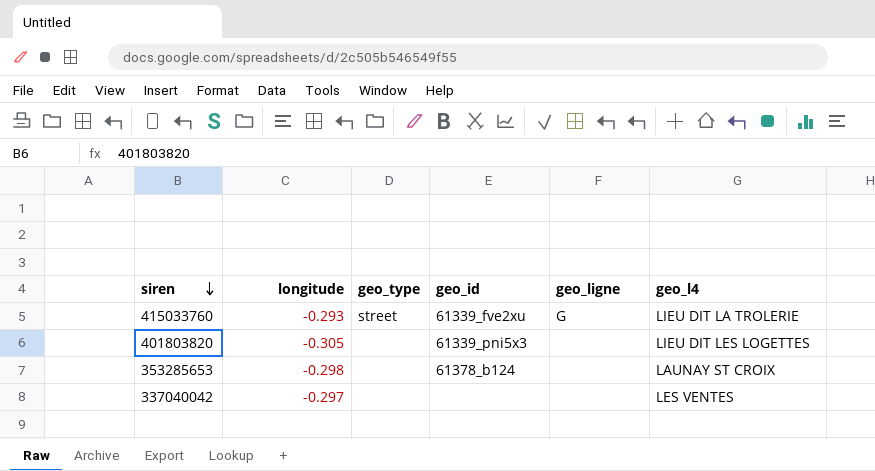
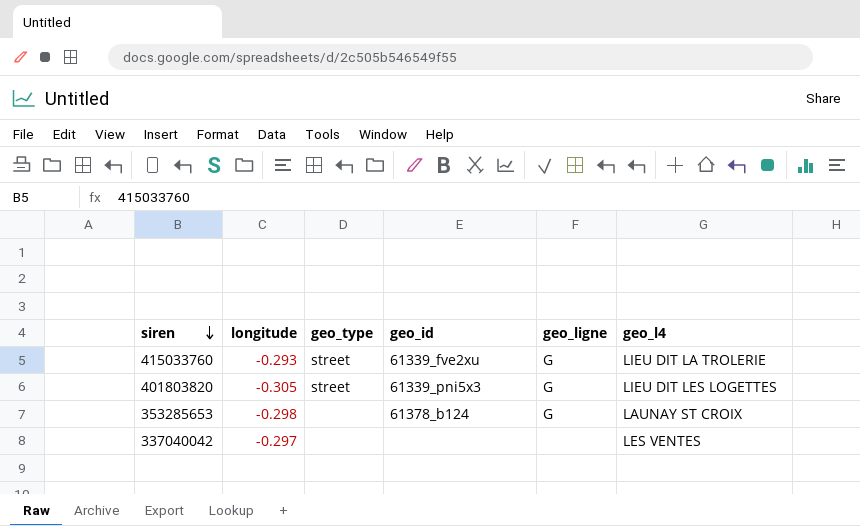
401803820 | geo_type: none -> street
401803820 | geo_ligne: none -> G
353285653 | geo_ligne: none -> G

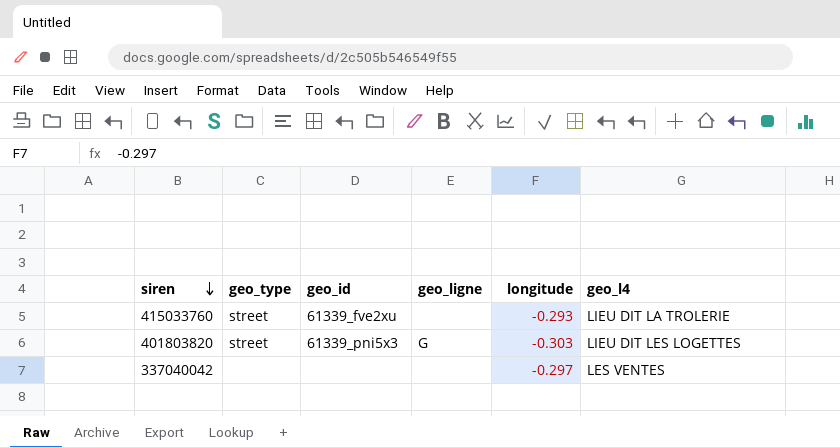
column longitude | position: 2 -> 5
row 353285653: -0.298 | none | 61378_b124 | G | LAUNAY ST CROIX -> none
415033760 | geo_ligne: G -> none
401803820 | longitude: -0.305 -> -0.303

